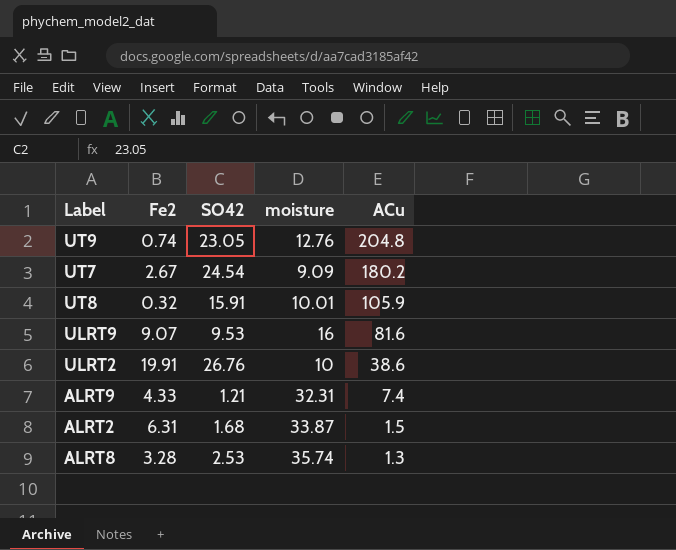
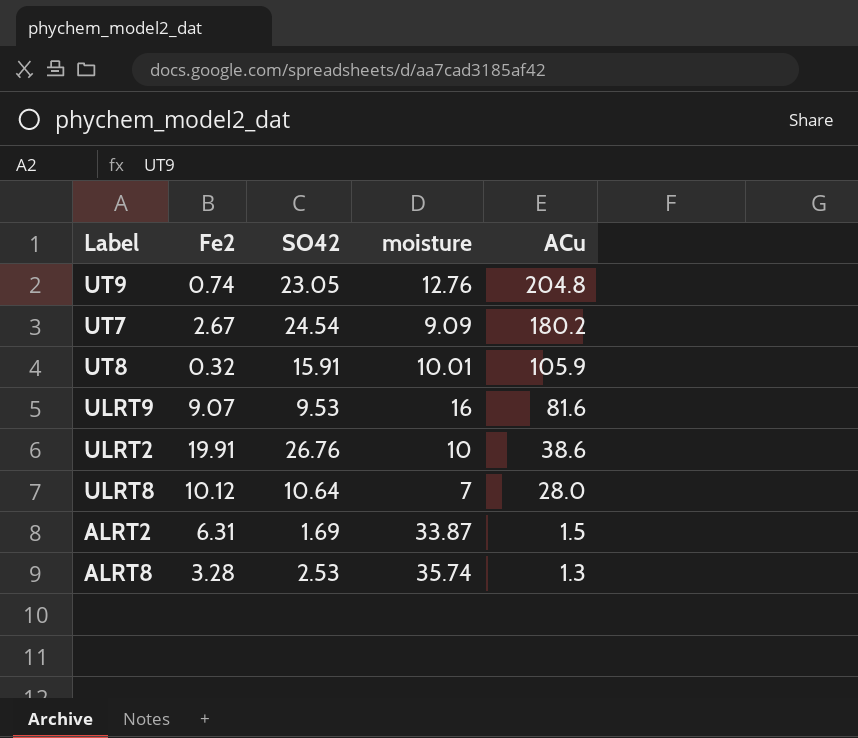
row ALRT9: 4.33 | 1.21 | 32.31 | 7.4 -> none
row ULRT8: none -> 10.12 | 10.64 | 7 | 28.0
ALRT2 | SO42: 1.68 -> 1.69

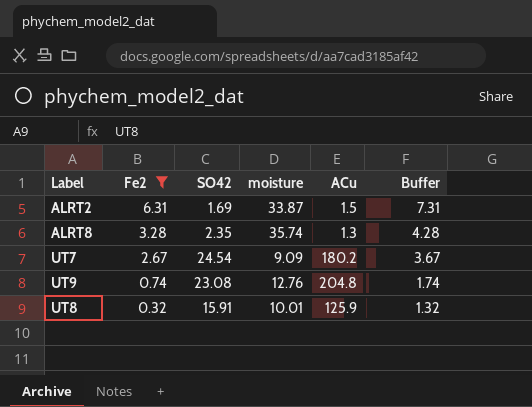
filter: none -> Fe2 <= 6.31
row order: ACu descending -> Fe2 descending
column Buffer | formula: none -> [Fe2] + 1
ALRT8 | SO42: 2.53 -> 2.35
UT9 | SO42: 23.05 -> 23.08
UT8 | ACu: 105.9 -> 125.9

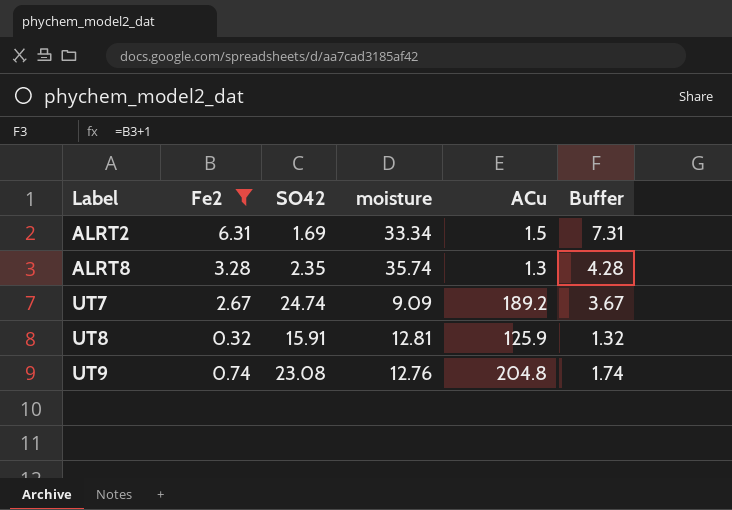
row order: Fe2 descending -> Label ascending
ALRT2 | moisture: 33.87 -> 33.34
UT7 | SO42: 24.54 -> 24.74
UT7 | ACu: 180.2 -> 189.2
UT8 | moisture: 10.01 -> 12.81

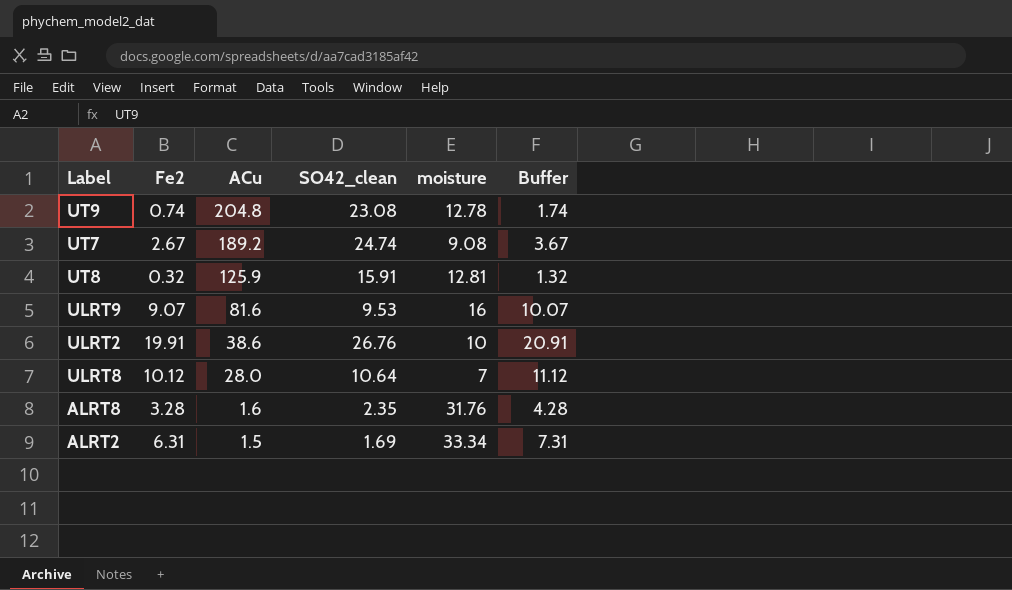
filter: Fe2 <= 6.31 -> none
row order: Label ascending -> ACu descending
column ACu | position: 5 -> 3
column name: SO42 -> SO42_clean
UT9 | moisture: 12.76 -> 12.78
UT7 | moisture: 9.09 -> 9.08
ALRT8 | ACu: 1.3 -> 1.6
ALRT8 | moisture: 35.74 -> 31.76

